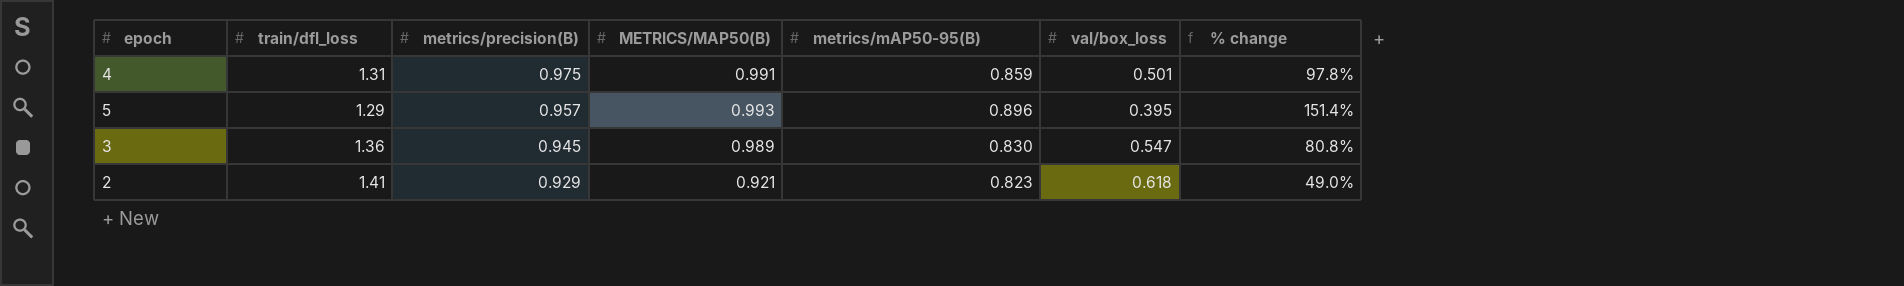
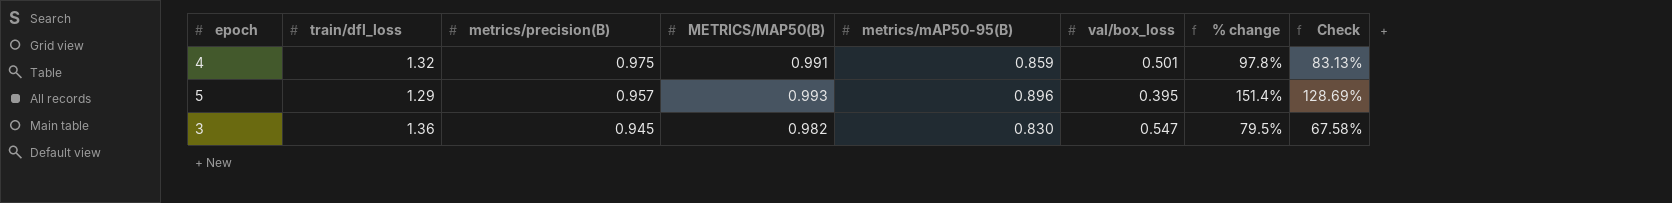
column Check | formula: none -> [% change] * 0.85
row 2: 1.41 | 0.929 | 0.921 | 0.823 | 0.618 | 49.0% -> none
4 | train/dfl_loss: 1.31 -> 1.32
3 | METRICS/MAP50(B): 0.989 -> 0.982
3 | % change: 80.8% -> 79.5%

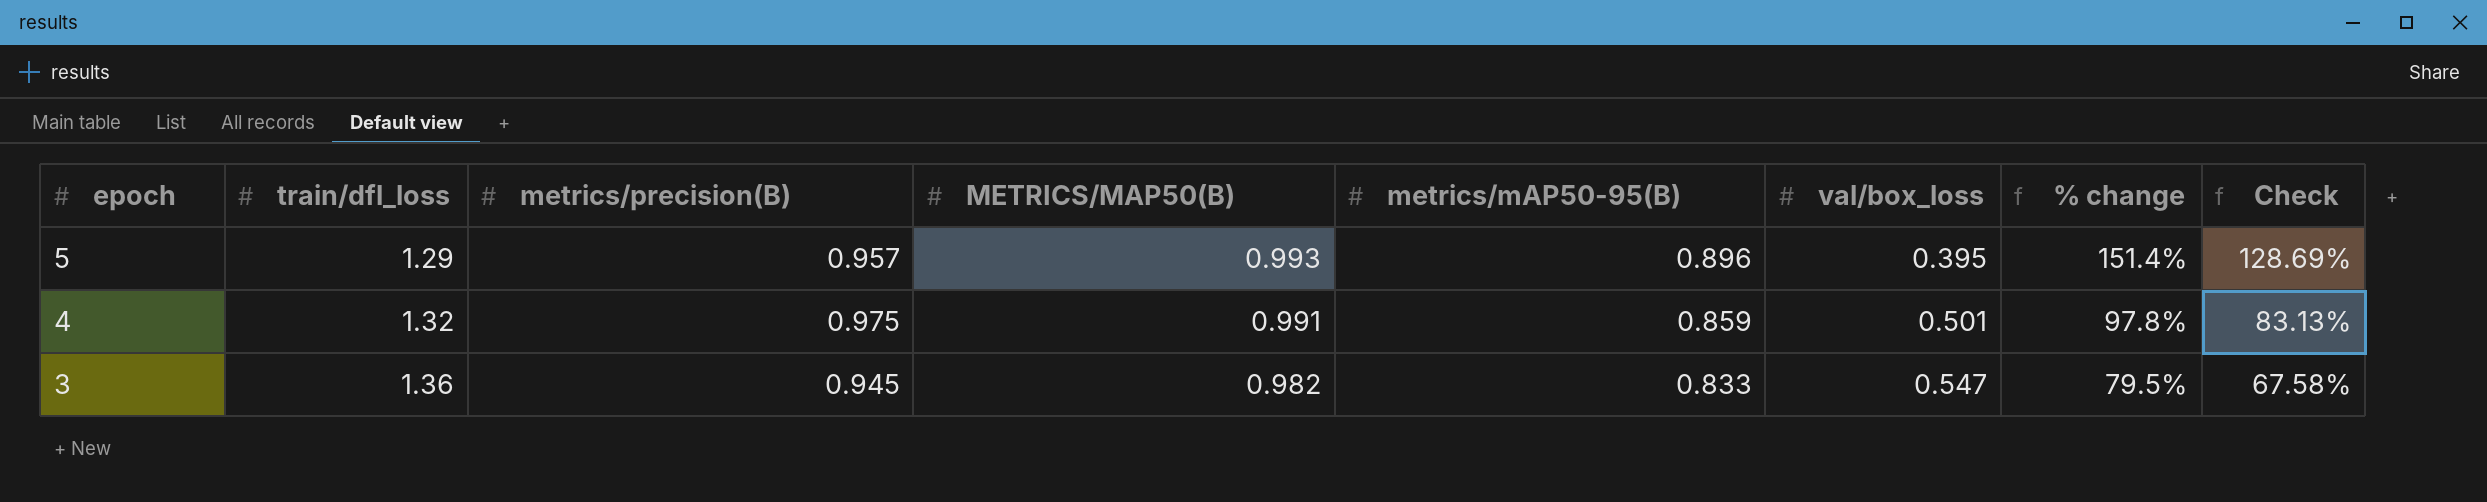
row order: metrics/precision(B) descending -> epoch descending
3 | metrics/mAP50-95(B): 0.830 -> 0.833

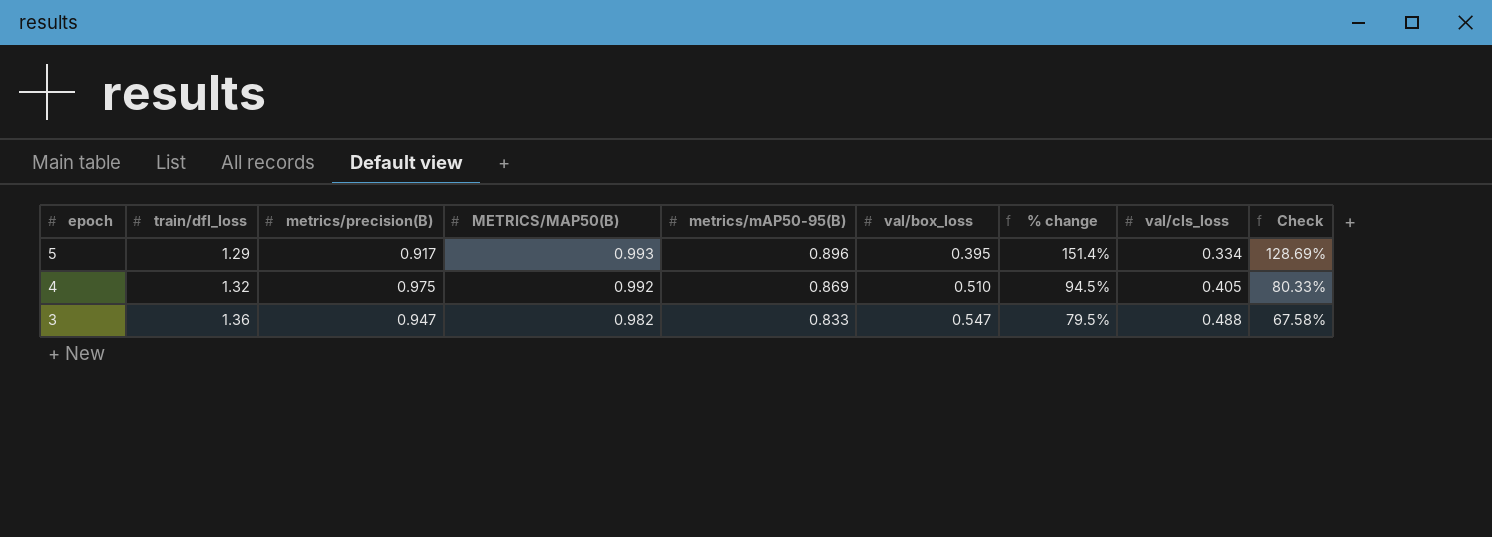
column val/cls_loss | position: none -> 8
5 | metrics/precision(B): 0.957 -> 0.917
4 | METRICS/MAP50(B): 0.991 -> 0.992
4 | metrics/mAP50-95(B): 0.859 -> 0.869
4 | val/box_loss: 0.501 -> 0.510
4 | % change: 97.8% -> 94.5%
4 | Check: 83.13% -> 80.33%
3 | metrics/precision(B): 0.945 -> 0.947

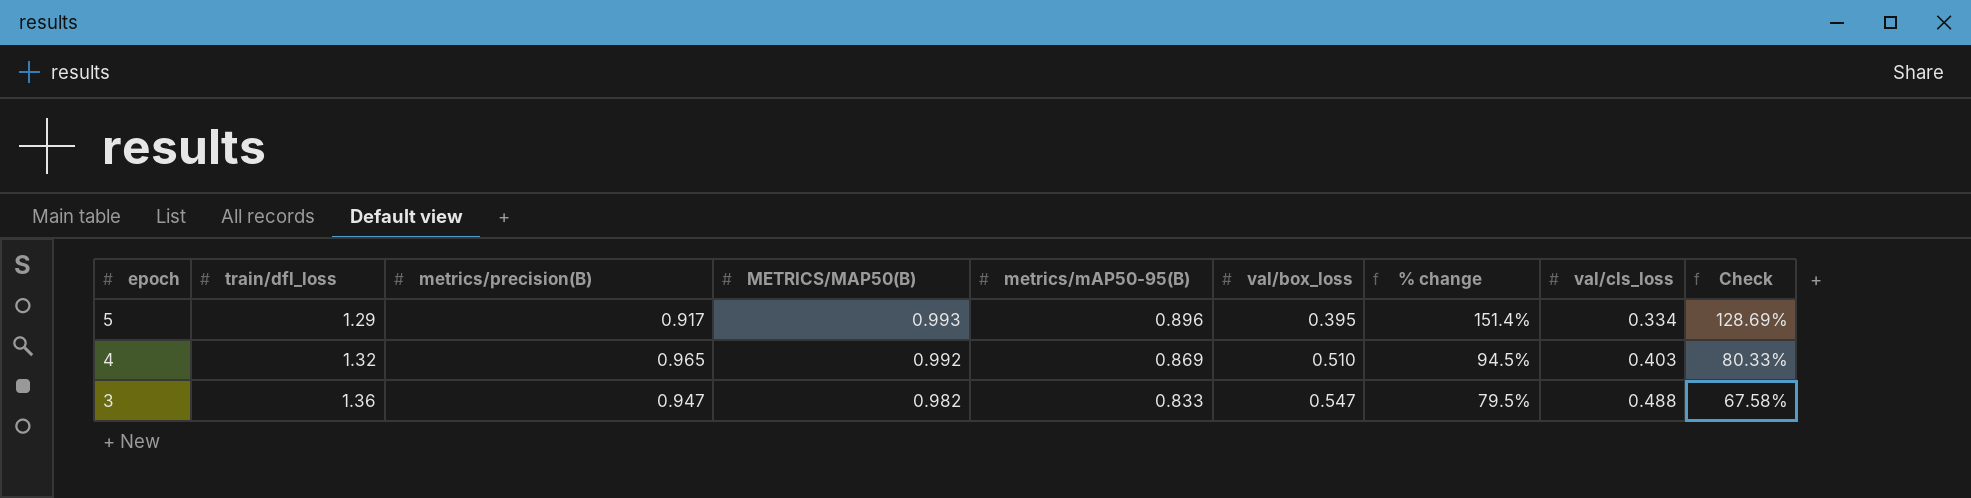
4 | metrics/precision(B): 0.975 -> 0.965
4 | val/cls_loss: 0.405 -> 0.403

